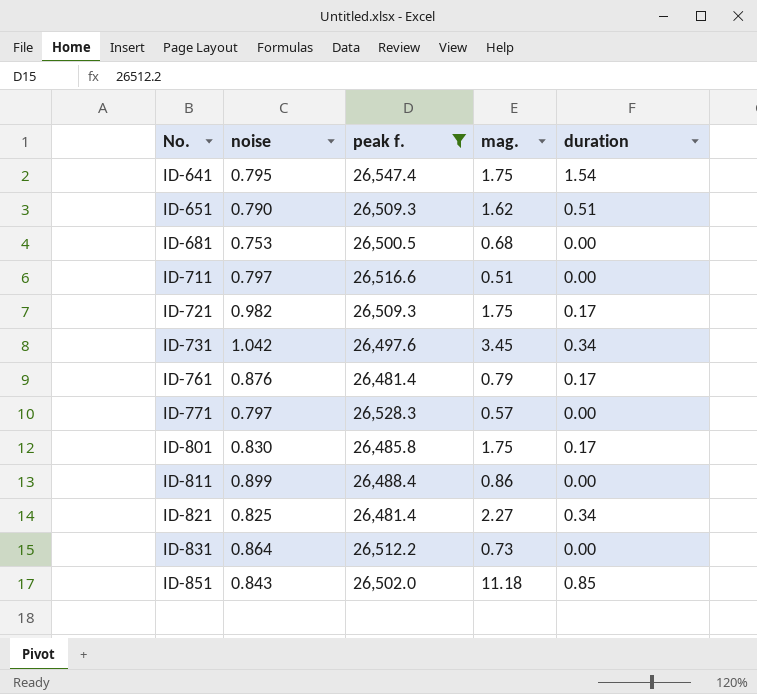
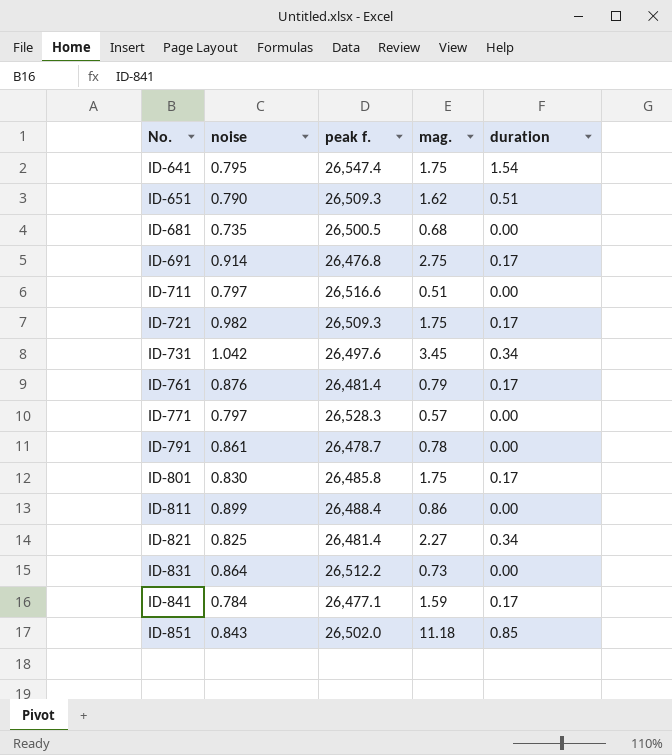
filter: peak f. >= 26,481.4 -> none
ID-681 | noise: 0.753 -> 0.735

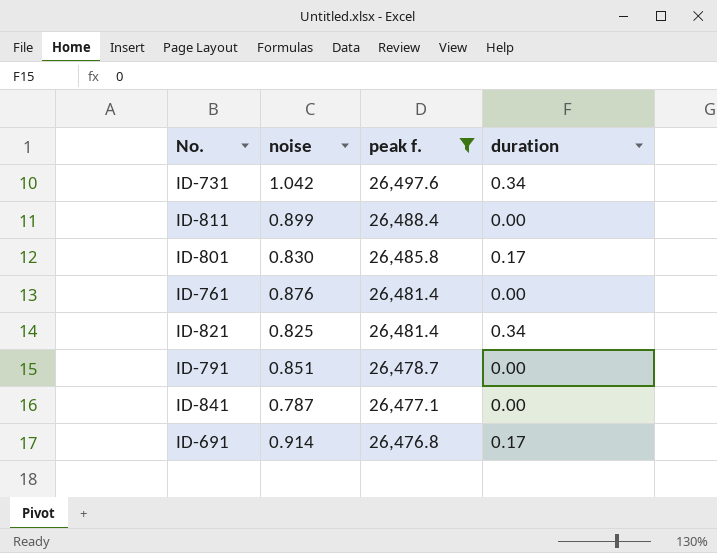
filter: none -> peak f. <= 26,497.6
row order: No. ascending -> peak f. descending
column mag. | position: 4 -> none
ID-761 | duration: 0.17 -> 0.00
ID-791 | noise: 0.861 -> 0.851
ID-841 | noise: 0.784 -> 0.787
ID-841 | duration: 0.17 -> 0.00

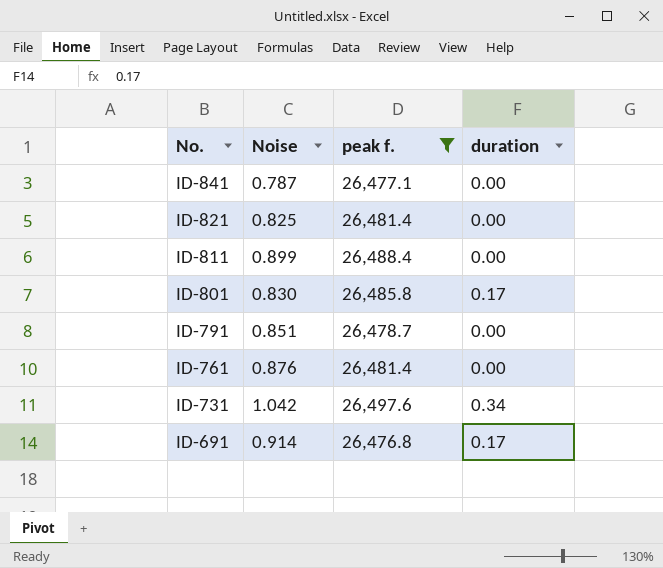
row order: peak f. descending -> No. descending
column name: noise -> Noise
ID-821 | duration: 0.34 -> 0.00

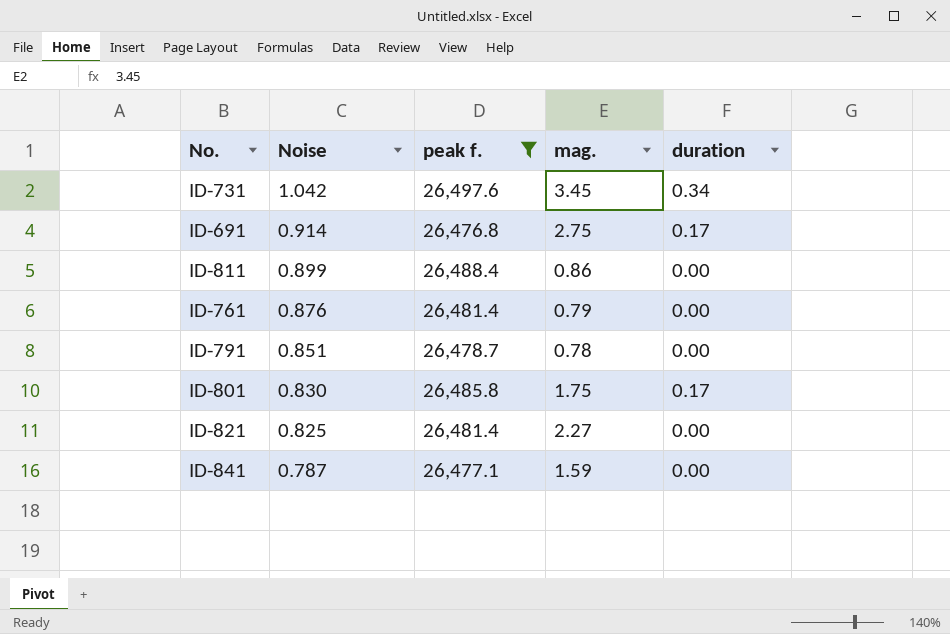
row order: No. descending -> Noise descending
column mag. | position: none -> 4

